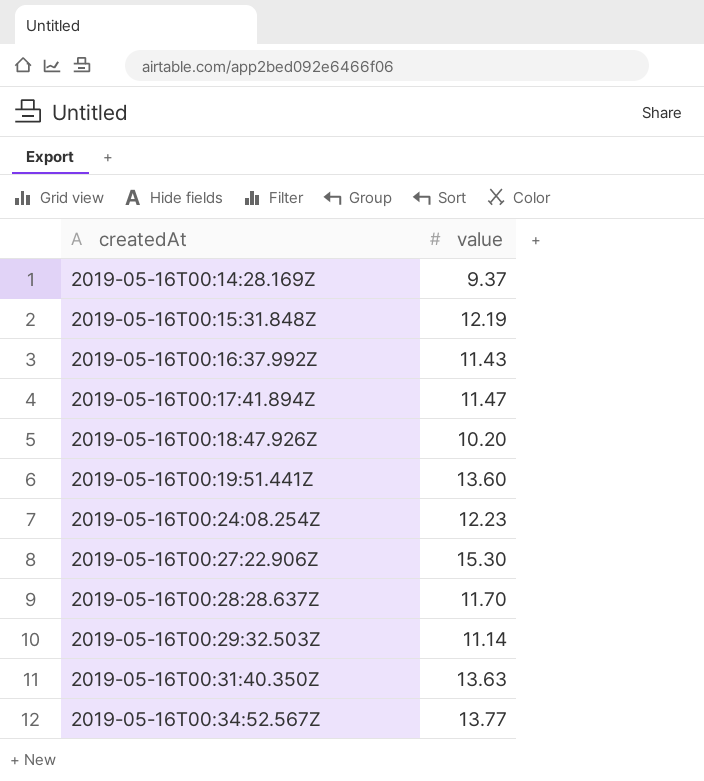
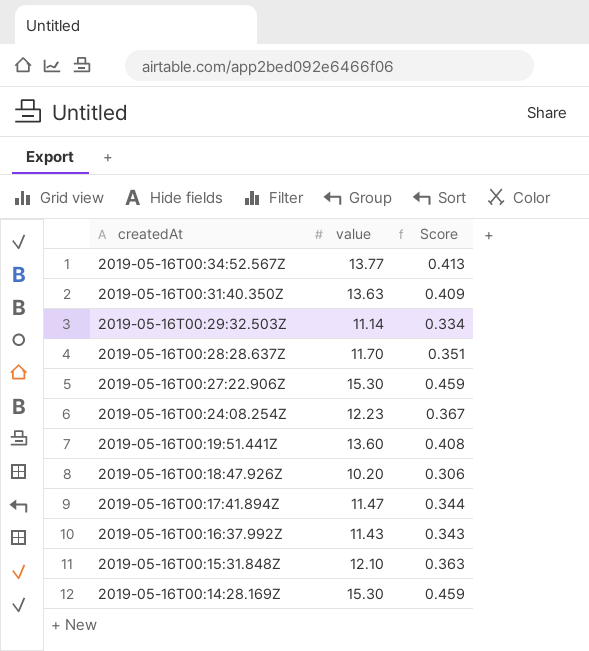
row order: createdAt ascending -> createdAt descending
column Score | formula: none -> [value] * 0.03
2019-05-16T00:15:31.848Z | value: 12.19 -> 12.10
2019-05-16T00:14:28.169Z | value: 9.37 -> 15.30

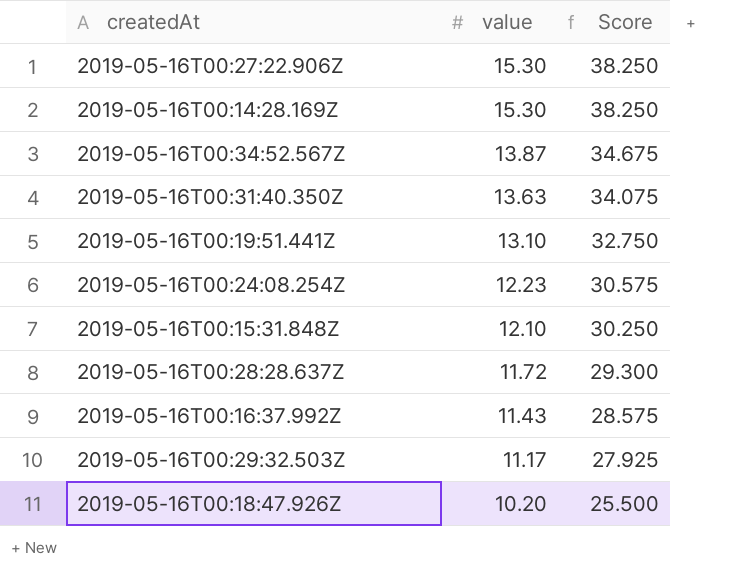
row order: createdAt descending -> value descending
column Score | formula: [value] * 0.03 -> [value] * 2.5
row 2019-05-16T00:17:41.894Z: 11.47 | 0.344 -> none
2019-05-16T00:34:52.567Z | value: 13.77 -> 13.87
2019-05-16T00:19:51.441Z | value: 13.60 -> 13.10
2019-05-16T00:28:28.637Z | value: 11.70 -> 11.72
2019-05-16T00:29:32.503Z | value: 11.14 -> 11.17

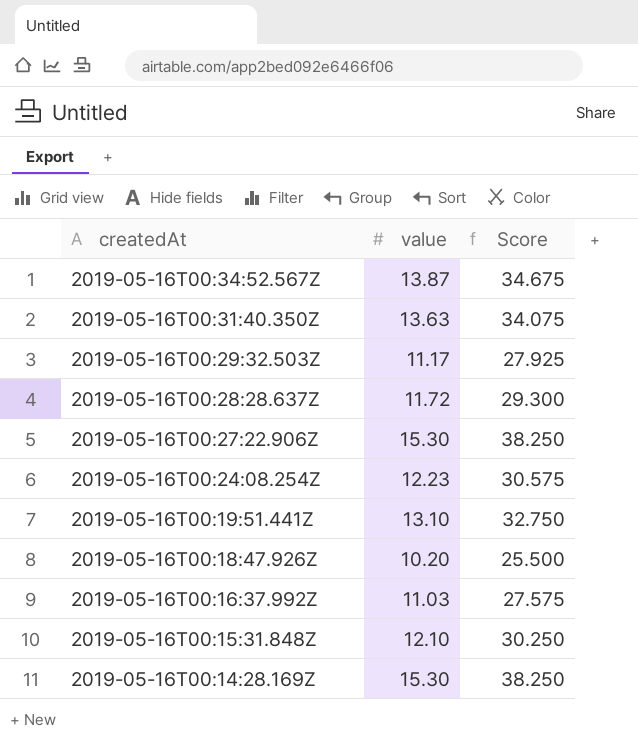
row order: value descending -> createdAt descending
2019-05-16T00:16:37.992Z | value: 11.43 -> 11.03
2019-05-16T00:16:37.992Z | Score: 28.575 -> 27.575

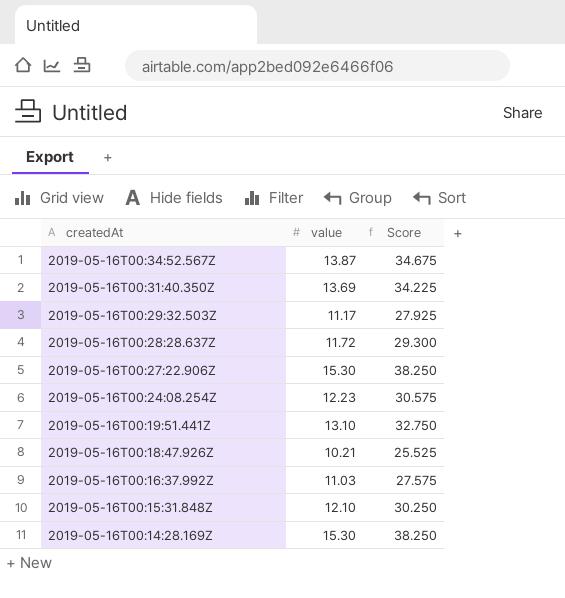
2019-05-16T00:31:40.350Z | value: 13.63 -> 13.69
2019-05-16T00:31:40.350Z | Score: 34.075 -> 34.225
2019-05-16T00:18:47.926Z | value: 10.20 -> 10.21
2019-05-16T00:18:47.926Z | Score: 25.500 -> 25.525

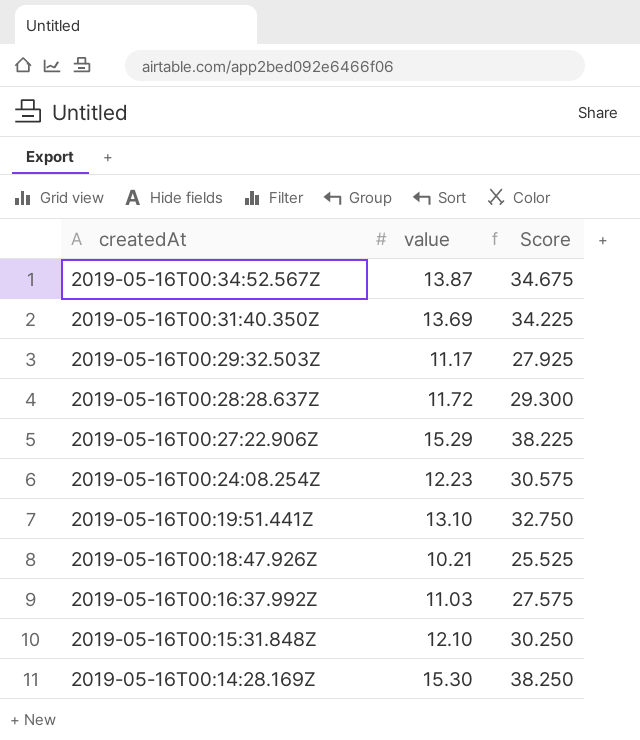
2019-05-16T00:27:22.906Z | value: 15.30 -> 15.29
2019-05-16T00:27:22.906Z | Score: 38.250 -> 38.225

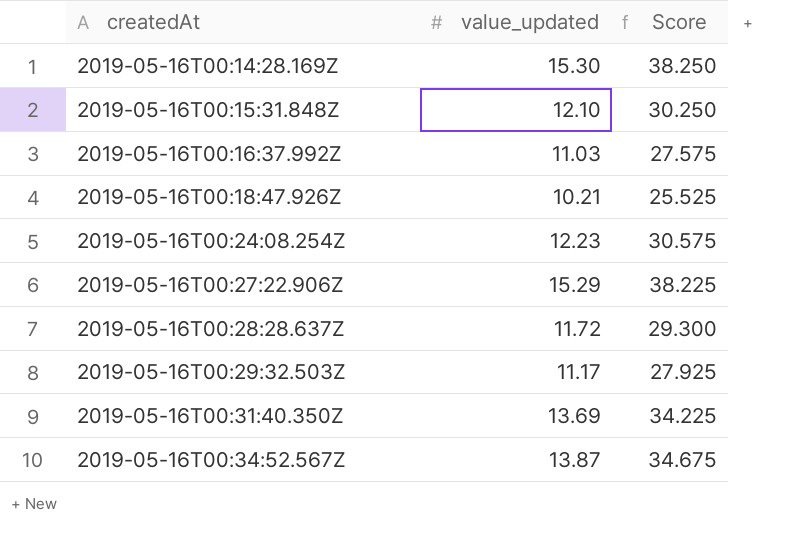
row order: createdAt descending -> createdAt ascending
column name: value -> value_updated
row 2019-05-16T00:19:51.441Z: 13.10 | 32.750 -> none

